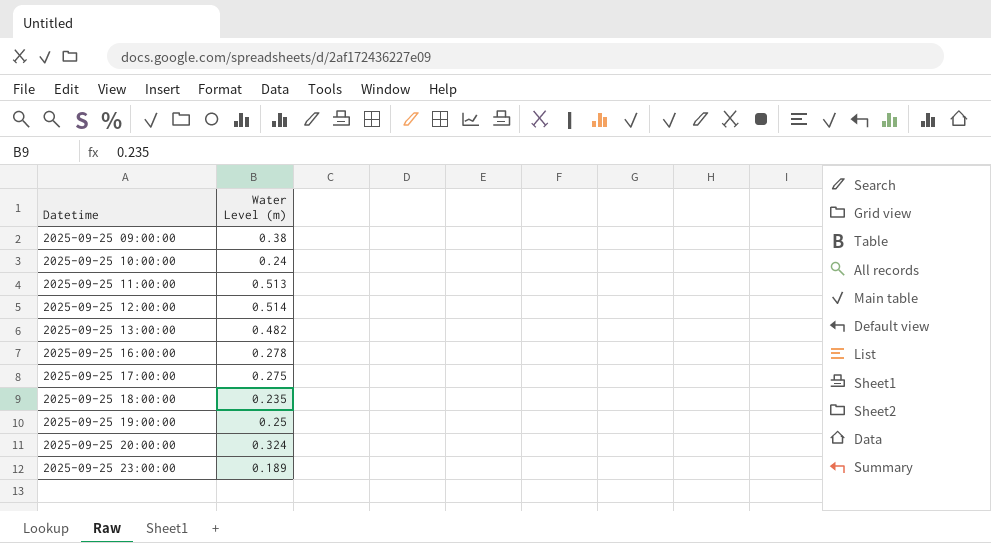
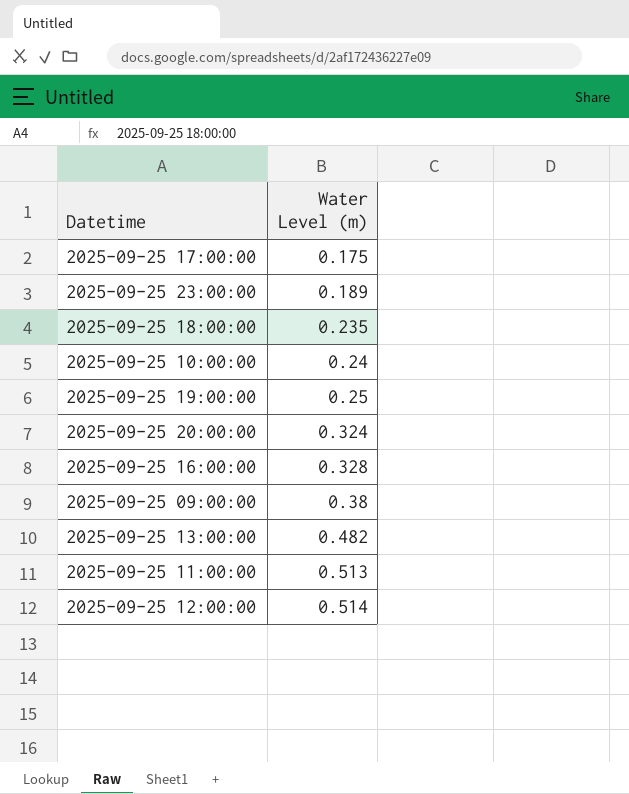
row order: Datetime ascending -> Water Level (m) ascending
2025-09-25 17:00:00 | Water Level (m): 0.275 -> 0.175
2025-09-25 16:00:00 | Water Level (m): 0.278 -> 0.328

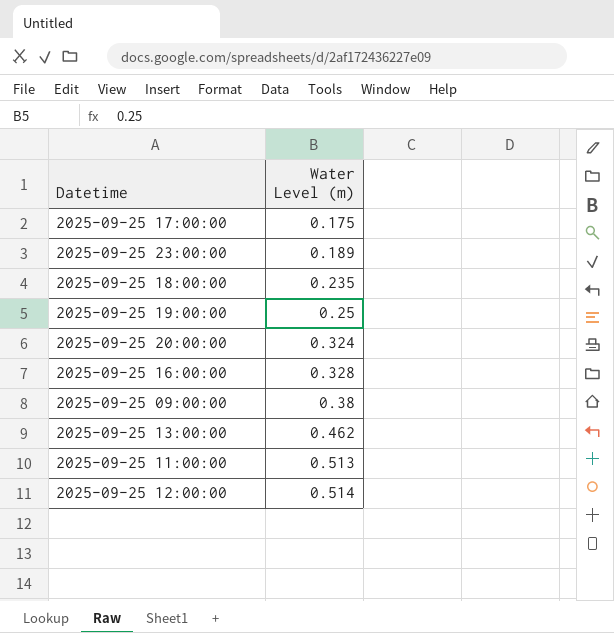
row 2025-09-25 10:00:00: 0.24 -> none
2025-09-25 13:00:00 | Water Level (m): 0.482 -> 0.462

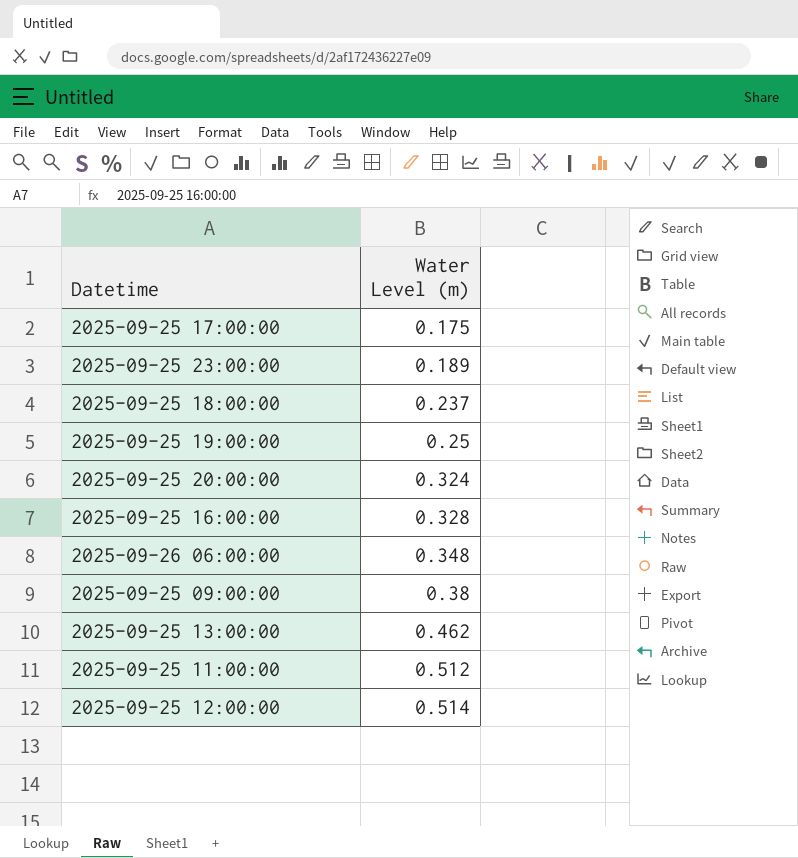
2025-09-25 18:00:00 | Water Level (m): 0.235 -> 0.237
row 2025-09-26 06:00:00: none -> 0.348
2025-09-25 11:00:00 | Water Level (m): 0.513 -> 0.512

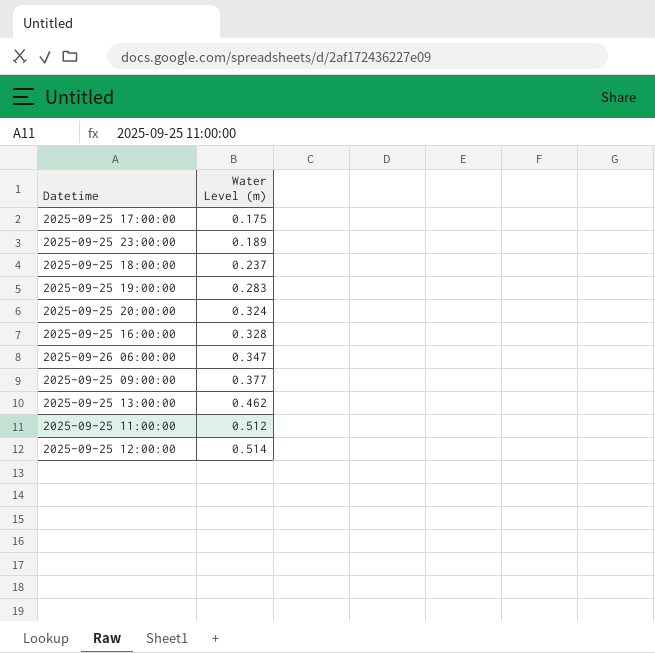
2025-09-25 19:00:00 | Water Level (m): 0.25 -> 0.283
2025-09-26 06:00:00 | Water Level (m): 0.348 -> 0.347
2025-09-25 09:00:00 | Water Level (m): 0.38 -> 0.377

